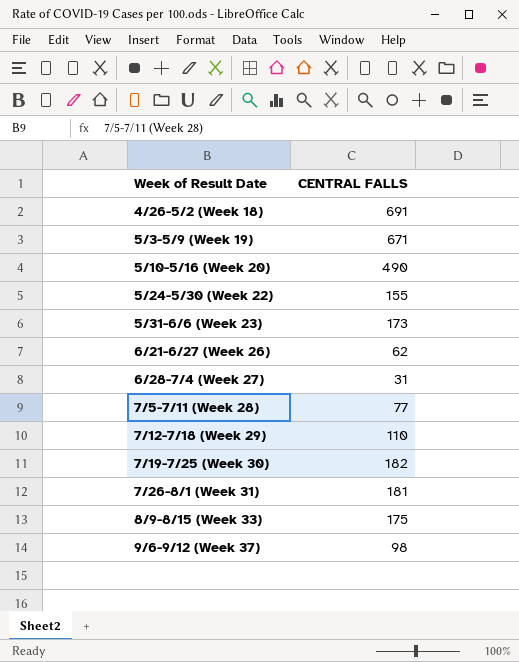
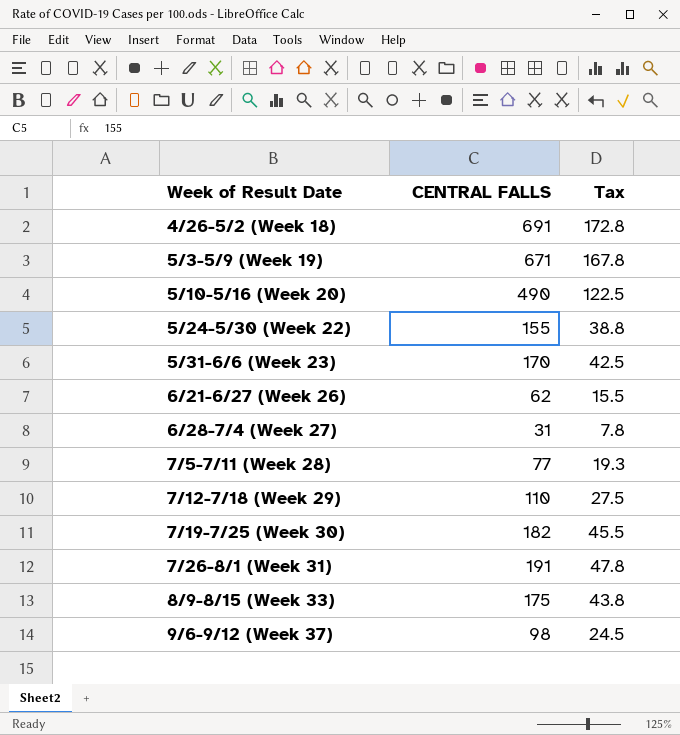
column Tax | formula: none -> [CENTRAL FALLS] * 0.25
5/31-6/6 (Week 23) | CENTRAL FALLS: 173 -> 170
7/26-8/1 (Week 31) | CENTRAL FALLS: 181 -> 191

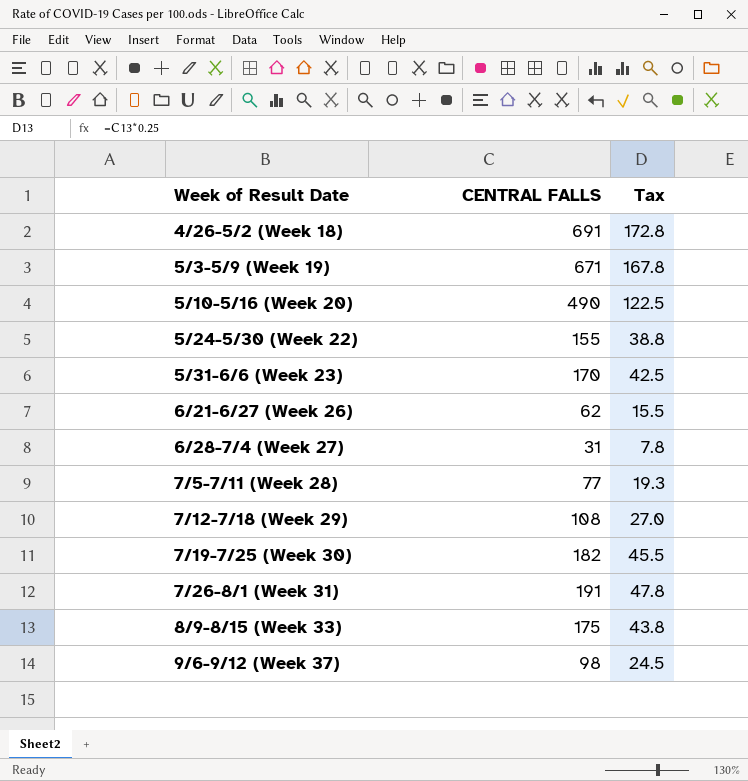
7/12-7/18 (Week 29) | CENTRAL FALLS: 110 -> 108
7/12-7/18 (Week 29) | Tax: 27.5 -> 27.0

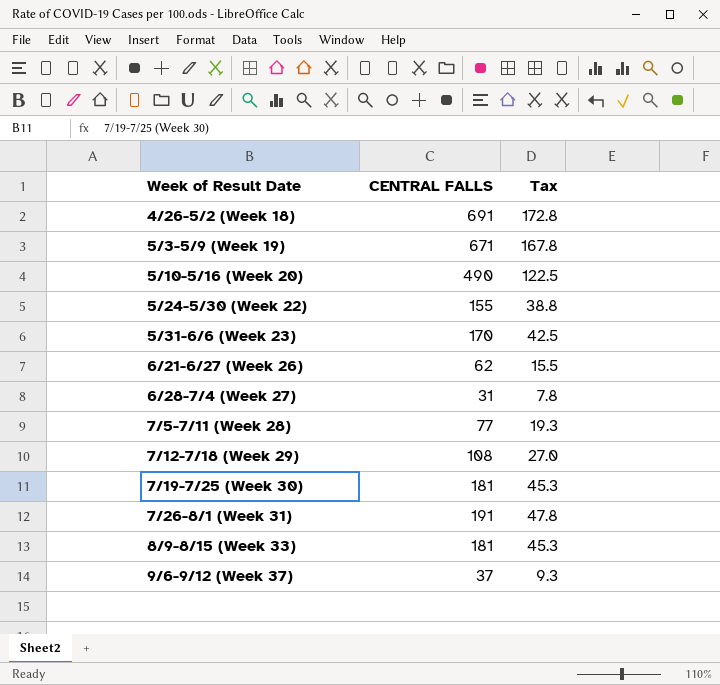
7/19-7/25 (Week 30) | CENTRAL FALLS: 182 -> 181
7/19-7/25 (Week 30) | Tax: 45.5 -> 45.3
8/9-8/15 (Week 33) | CENTRAL FALLS: 175 -> 181
8/9-8/15 (Week 33) | Tax: 43.8 -> 45.3
9/6-9/12 (Week 37) | CENTRAL FALLS: 98 -> 37
9/6-9/12 (Week 37) | Tax: 24.5 -> 9.3

